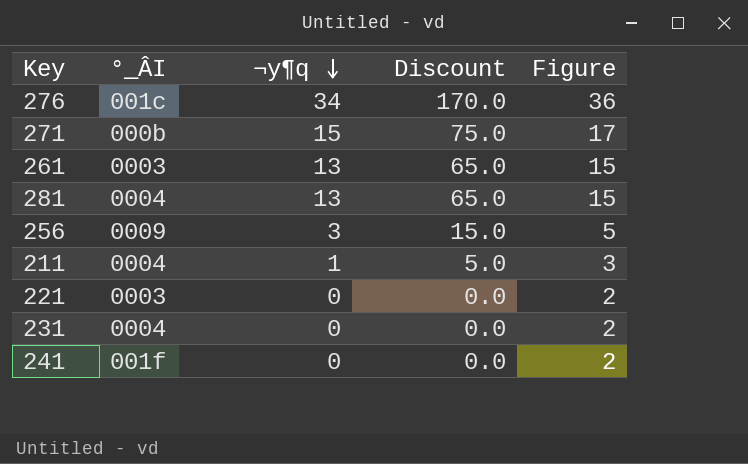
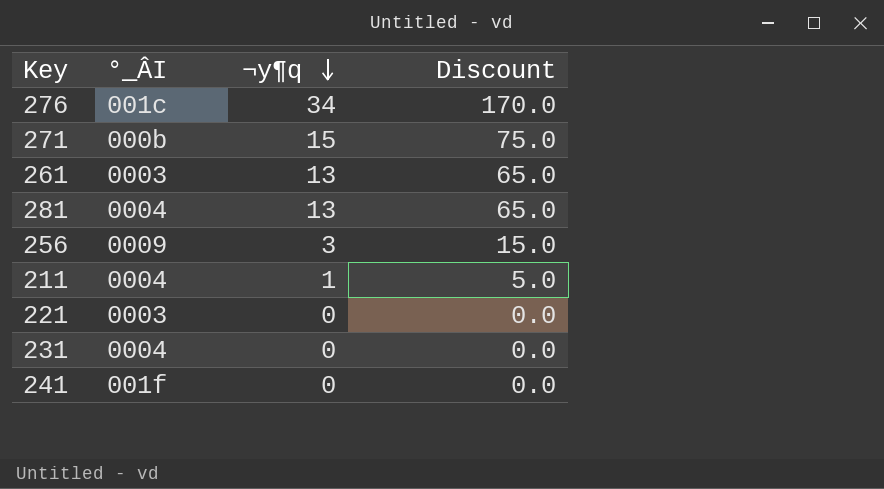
column Figure | formula: [¬y¶q] + 2 -> none

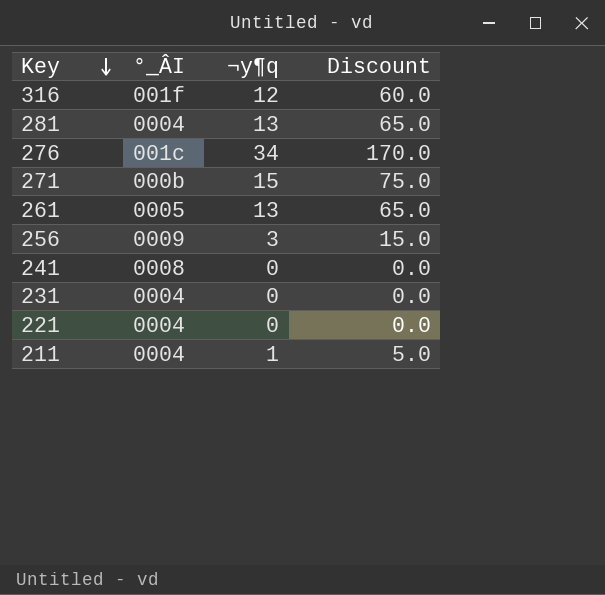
row order: ¬y¶q descending -> Key descending
row 316: none -> 001f | 12 | 60.0
261 | °_ÂI: 0003 -> 0005
241 | °_ÂI: 001f -> 0008
221 | °_ÂI: 0003 -> 0004

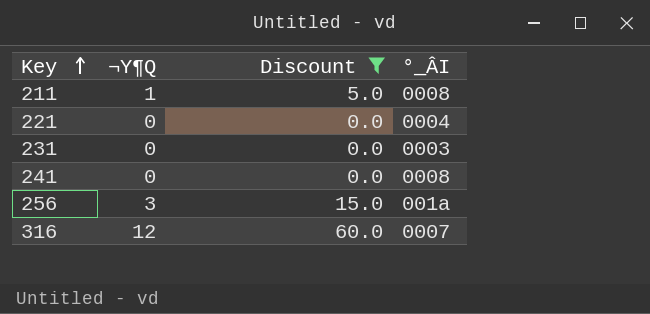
filter: none -> Discount <= 60.0
row order: Key descending -> Key ascending
column name: ¬y¶q -> ¬Y¶Q
column °_ÂI | position: 2 -> 4
211 | °_ÂI: 0004 -> 0008
231 | °_ÂI: 0004 -> 0003
256 | °_ÂI: 0009 -> 001a
316 | °_ÂI: 001f -> 0007

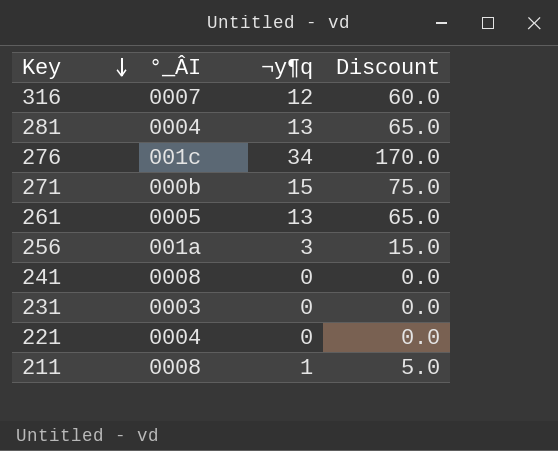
filter: Discount <= 60.0 -> none
row order: Key ascending -> Key descending
column °_ÂI | position: 4 -> 2
column name: ¬Y¶Q -> ¬y¶q

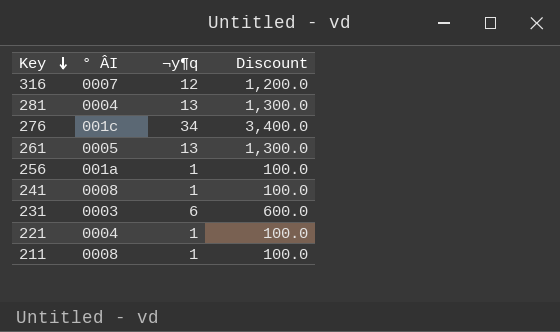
column name: °_ÂI -> ° ÂI
column Discount | formula: [¬y¶q] * 5 -> [¬y¶q] * 100
row 271: 000b | 15 | 75.0 -> none
256 | ¬y¶q: 3 -> 1
241 | ¬y¶q: 0 -> 1
231 | ¬y¶q: 0 -> 6
221 | ¬y¶q: 0 -> 1

